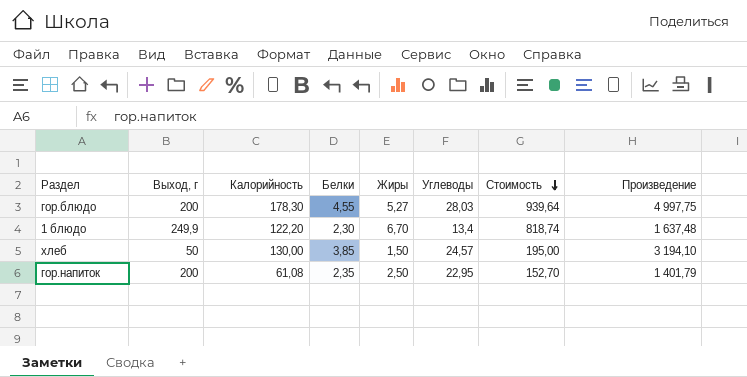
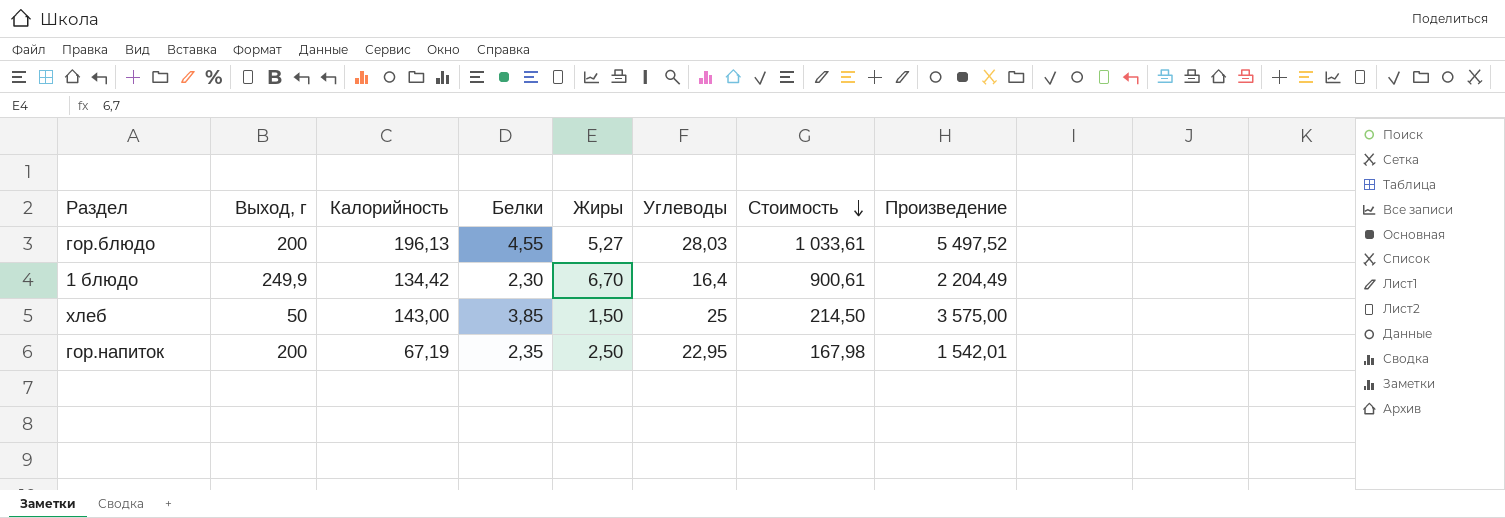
гор.блюдо | Калорийность: 178,30 -> 196,13
гор.блюдо | Стоимость: 939,64 -> 1 033,61
гор.блюдо | Произведение: 4 997,75 -> 5 497,52
1 блюдо | Калорийность: 122,20 -> 134,42
1 блюдо | Углеводы: 13,4 -> 16,4
1 блюдо | Стоимость: 818,74 -> 900,61
1 блюдо | Произведение: 1 637,48 -> 2 204,49
хлеб | Калорийность: 130,00 -> 143,00
хлеб | Углеводы: 24,57 -> 25
хлеб | Стоимость: 195,00 -> 214,50
хлеб | Произведение: 3 194,10 -> 3 575,00
гор.напиток | Калорийность: 61,08 -> 67,19
гор.напиток | Стоимость: 152,70 -> 167,98
гор.напиток | Произведение: 1 401,79 -> 1 542,01

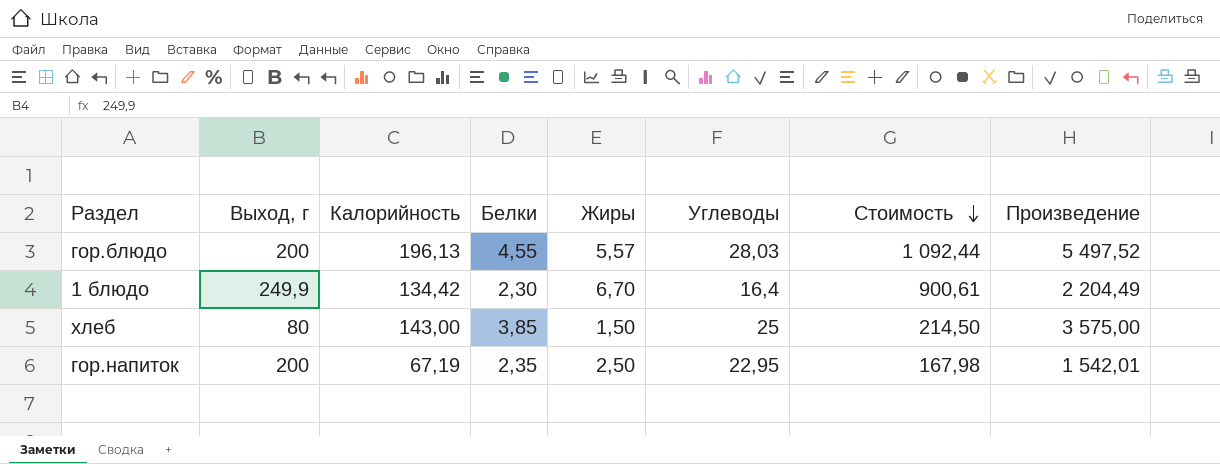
гор.блюдо | Жиры: 5,27 -> 5,57
гор.блюдо | Стоимость: 1 033,61 -> 1 092,44
хлеб | Выход, г: 50 -> 80

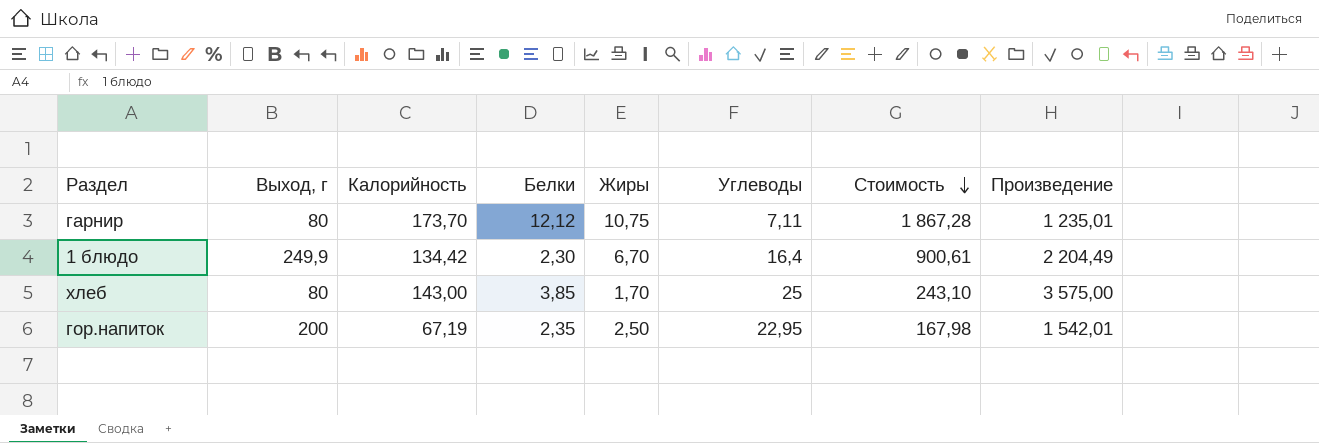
row гор.блюдо: 200 | 196,13 | 4,55 | 5,57 | 28,03 | 1 092,44 | 5 497,52 -> none
row гарнир: none -> 80 | 173,70 | 12,12 | 10,75 | 7,11 | 1 867,28 | 1 235,01
хлеб | Жиры: 1,50 -> 1,70
хлеб | Стоимость: 214,50 -> 243,10

